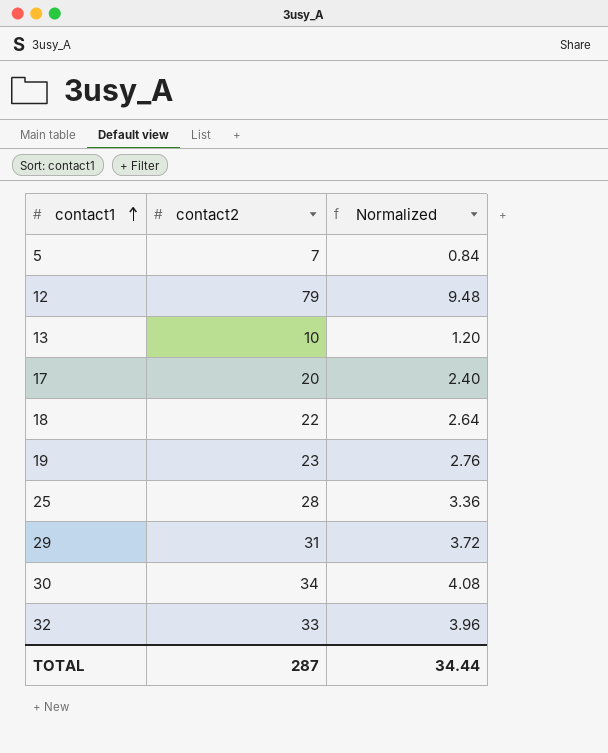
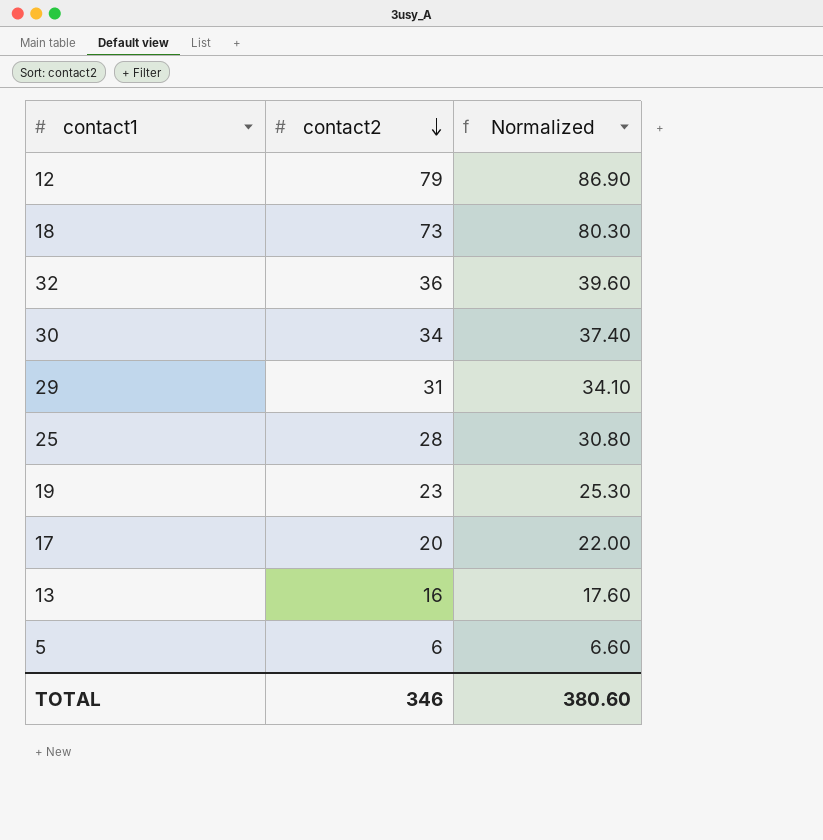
row order: contact1 ascending -> contact2 descending
column Normalized | formula: [contact2] * 0.12 -> [contact2] * 1.1
18 | contact2: 22 -> 73
32 | contact2: 33 -> 36
13 | contact2: 10 -> 16
5 | contact2: 7 -> 6
TOTAL | contact2: 287 -> 346
TOTAL | Normalized: 34.44 -> 380.60

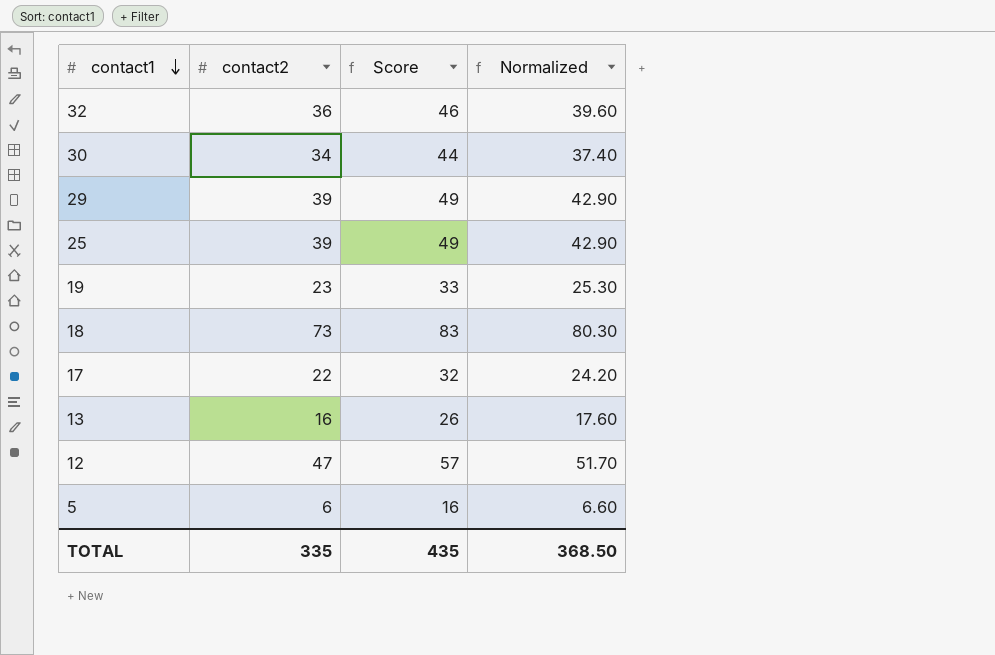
row order: contact2 descending -> contact1 descending
column Score | formula: none -> [contact2] + 10
29 | contact2: 31 -> 39
29 | Normalized: 34.10 -> 42.90
25 | contact2: 28 -> 39
25 | Normalized: 30.80 -> 42.90
17 | contact2: 20 -> 22
17 | Normalized: 22.00 -> 24.20
12 | contact2: 79 -> 47
12 | Normalized: 86.90 -> 51.70
TOTAL | contact2: 346 -> 335
TOTAL | Normalized: 380.60 -> 368.50

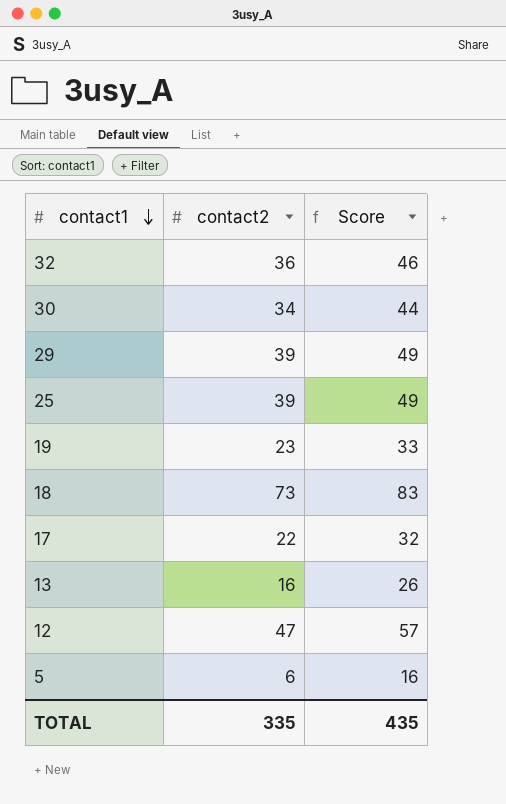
column Normalized | formula: [contact2] * 1.1 -> none

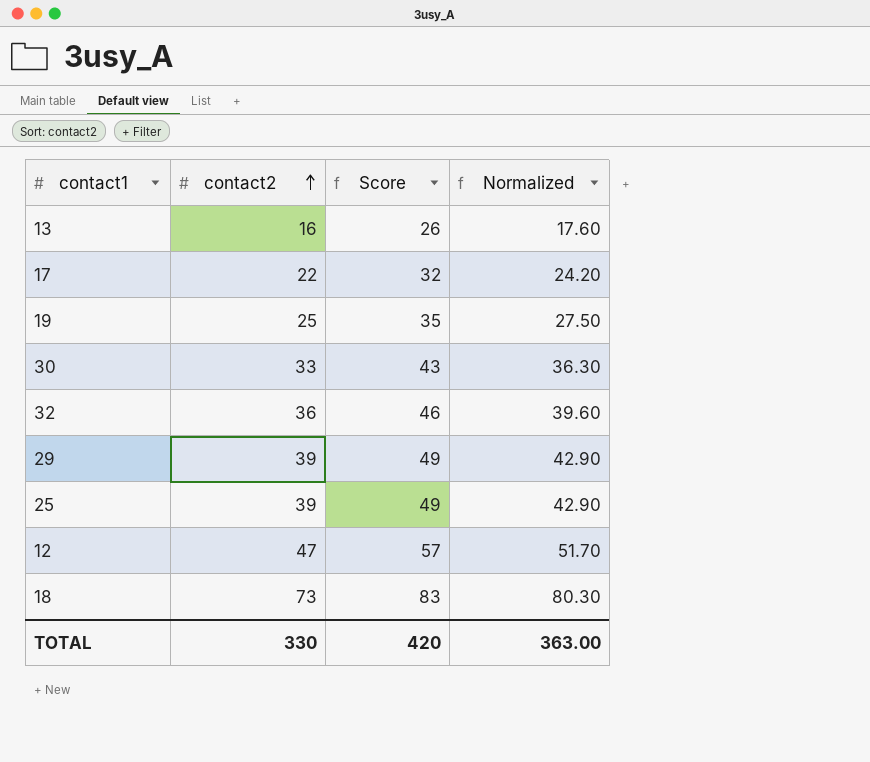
row order: contact1 descending -> contact2 ascending
column Normalized | formula: none -> [contact2] * 1.1
row 5: 6 | 16 -> none
19 | contact2: 23 -> 25
19 | Score: 33 -> 35
30 | contact2: 34 -> 33
30 | Score: 44 -> 43
TOTAL | contact2: 335 -> 330
TOTAL | Score: 435 -> 420

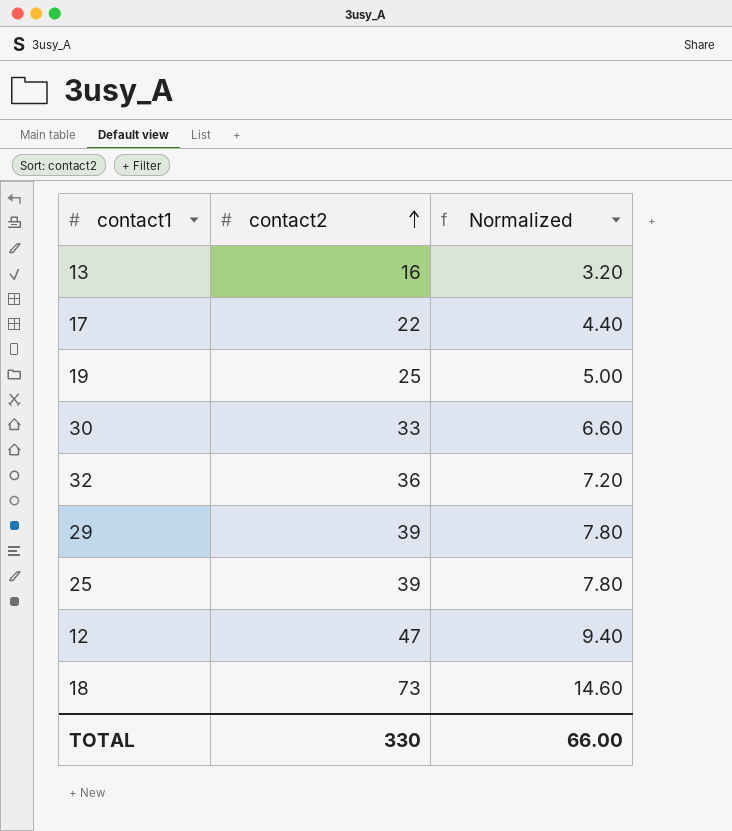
column Score | formula: [contact2] + 10 -> none
column Normalized | formula: [contact2] * 1.1 -> [contact2] * 0.2
TOTAL | Normalized: 363.00 -> 66.00

